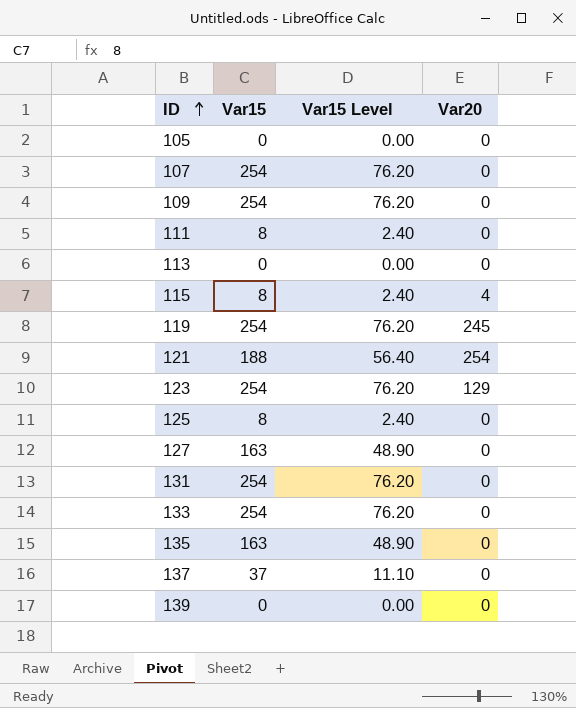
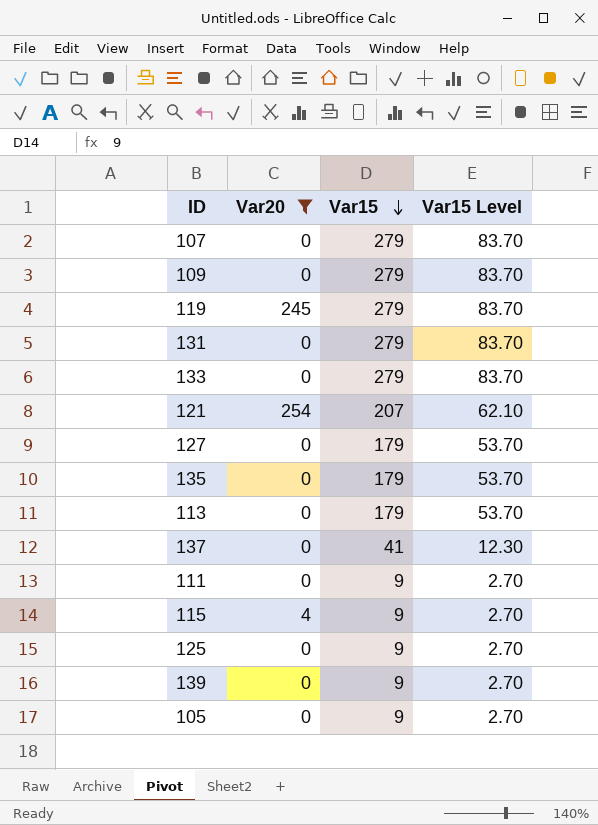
filter: none -> Var20 != 129
row order: ID ascending -> Var15 descending
column Var20 | position: 4 -> 2
107 | Var15: 254 -> 279
107 | Var15 Level: 76.20 -> 83.70
109 | Var15: 254 -> 279
109 | Var15 Level: 76.20 -> 83.70
119 | Var15: 254 -> 279
119 | Var15 Level: 76.20 -> 83.70
131 | Var15: 254 -> 279
131 | Var15 Level: 76.20 -> 83.70
133 | Var15: 254 -> 279
133 | Var15 Level: 76.20 -> 83.70
121 | Var15: 188 -> 207
121 | Var15 Level: 56.40 -> 62.10
127 | Var15: 163 -> 179
127 | Var15 Level: 48.90 -> 53.70
135 | Var15: 163 -> 179
135 | Var15 Level: 48.90 -> 53.70
113 | Var15: 0 -> 179
113 | Var15 Level: 0.00 -> 53.70
137 | Var15: 37 -> 41
137 | Var15 Level: 11.10 -> 12.30
111 | Var15: 8 -> 9
111 | Var15 Level: 2.40 -> 2.70
115 | Var15: 8 -> 9
115 | Var15 Level: 2.40 -> 2.70
125 | Var15: 8 -> 9
125 | Var15 Level: 2.40 -> 2.70
139 | Var15: 0 -> 9
139 | Var15 Level: 0.00 -> 2.70
105 | Var15: 0 -> 9
105 | Var15 Level: 0.00 -> 2.70

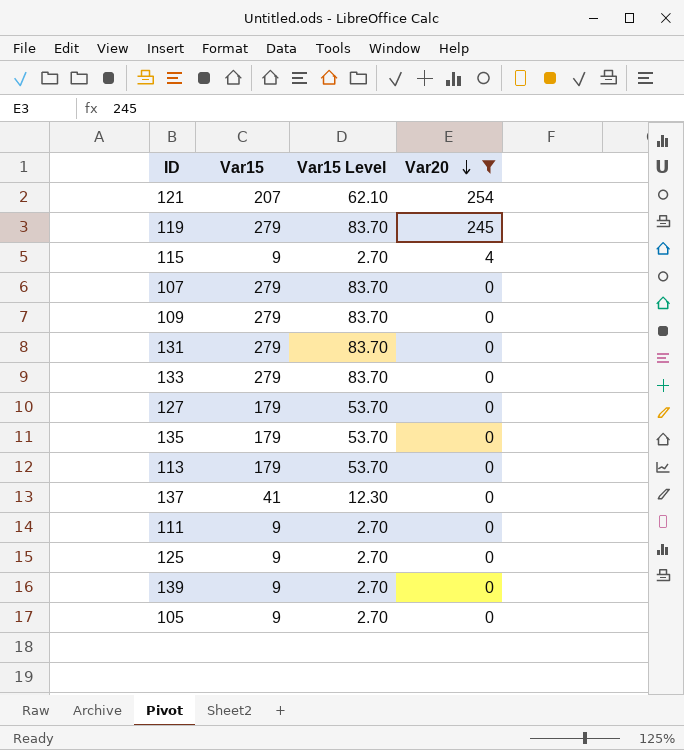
row order: Var15 descending -> Var20 descending
column Var20 | position: 2 -> 4

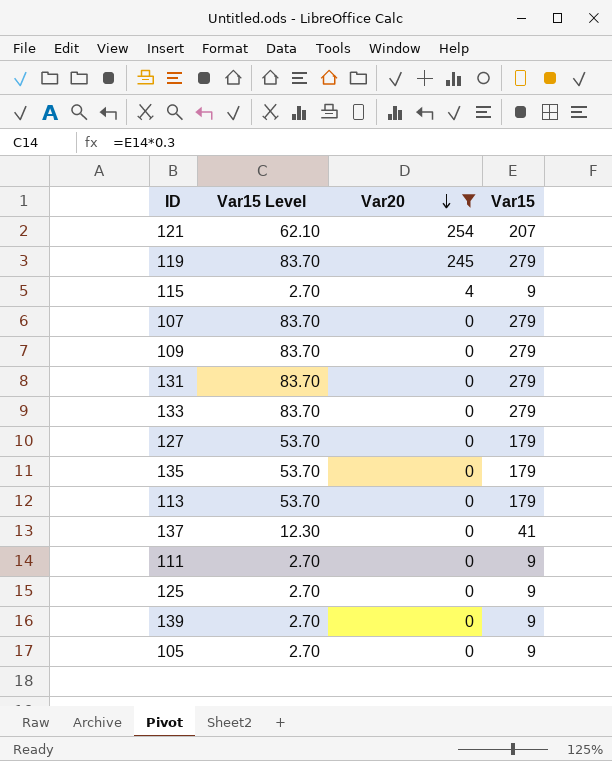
column Var15 | position: 2 -> 4

